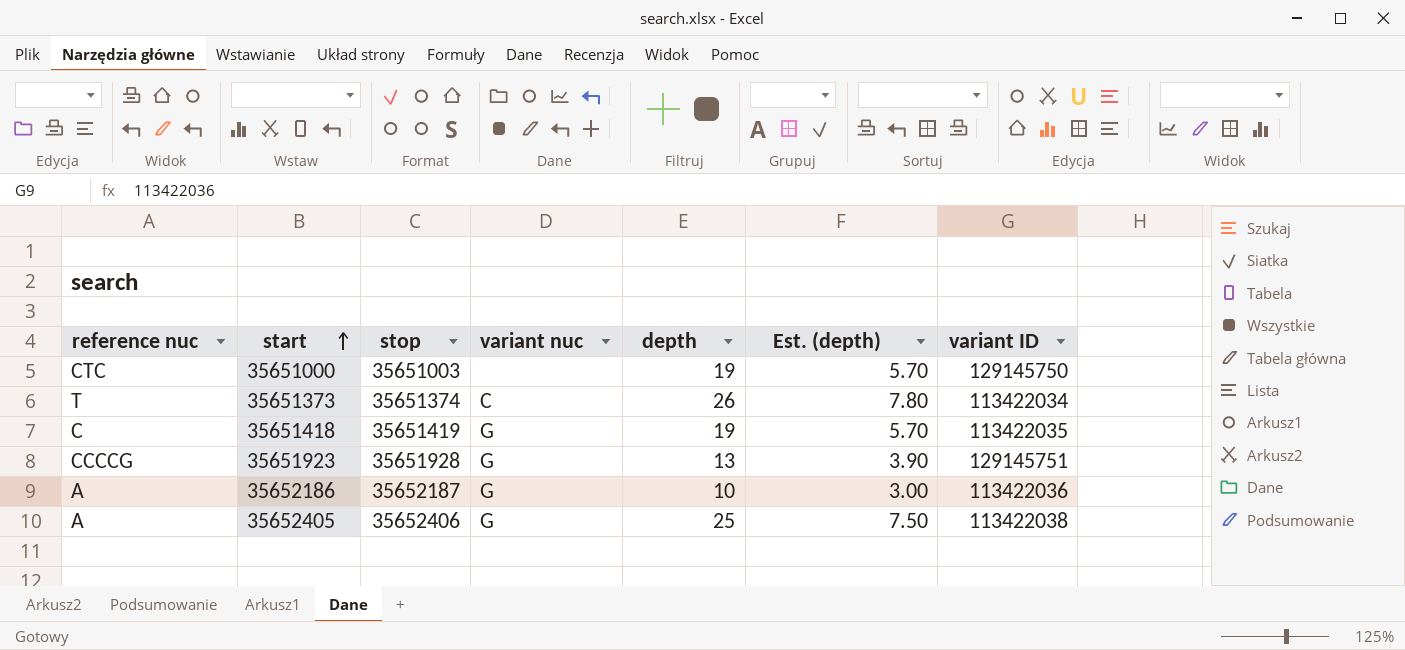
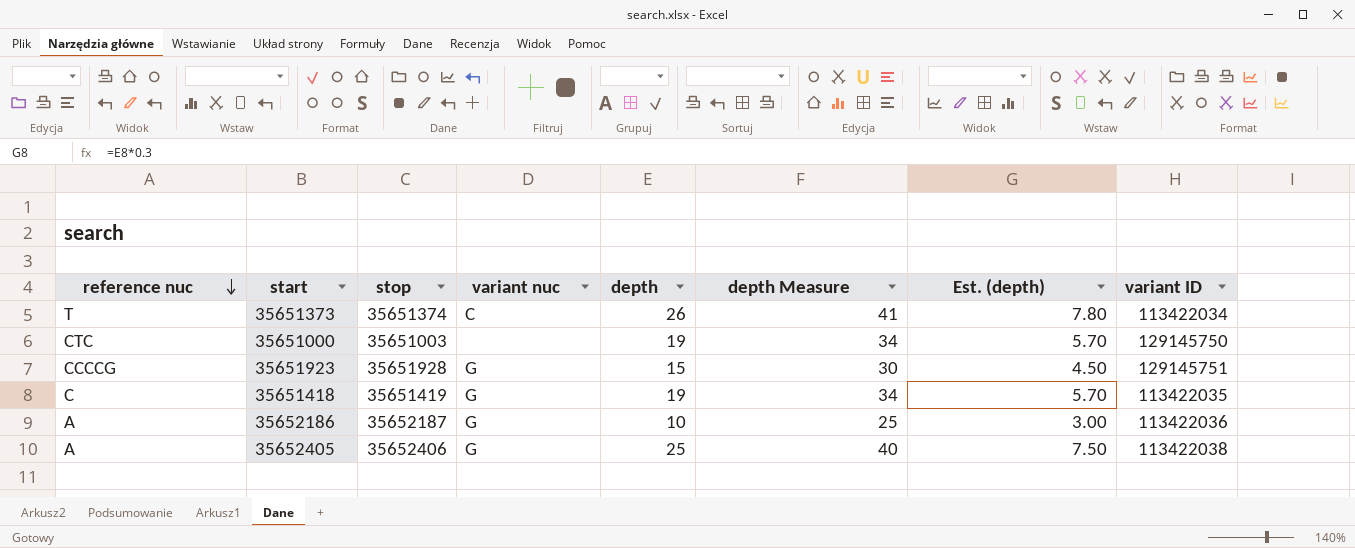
row order: start ascending -> reference nuc descending
column depth Measure | formula: none -> [depth] + 15
35651923 | depth: 13 -> 15
35651923 | Est. (depth): 3.90 -> 4.50

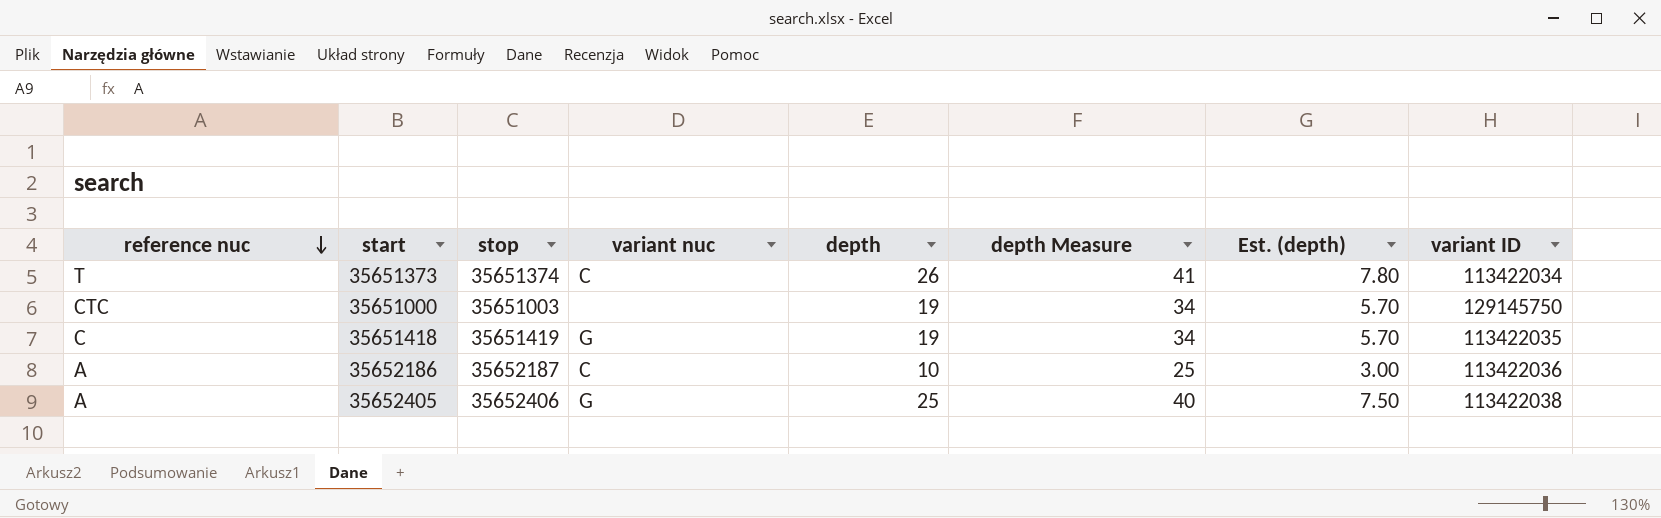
row 35651923: CCCCG | 35651928 | G | 15 | 30 | 4.50 | 129145751 -> none
35652186 | variant nuc: G -> C

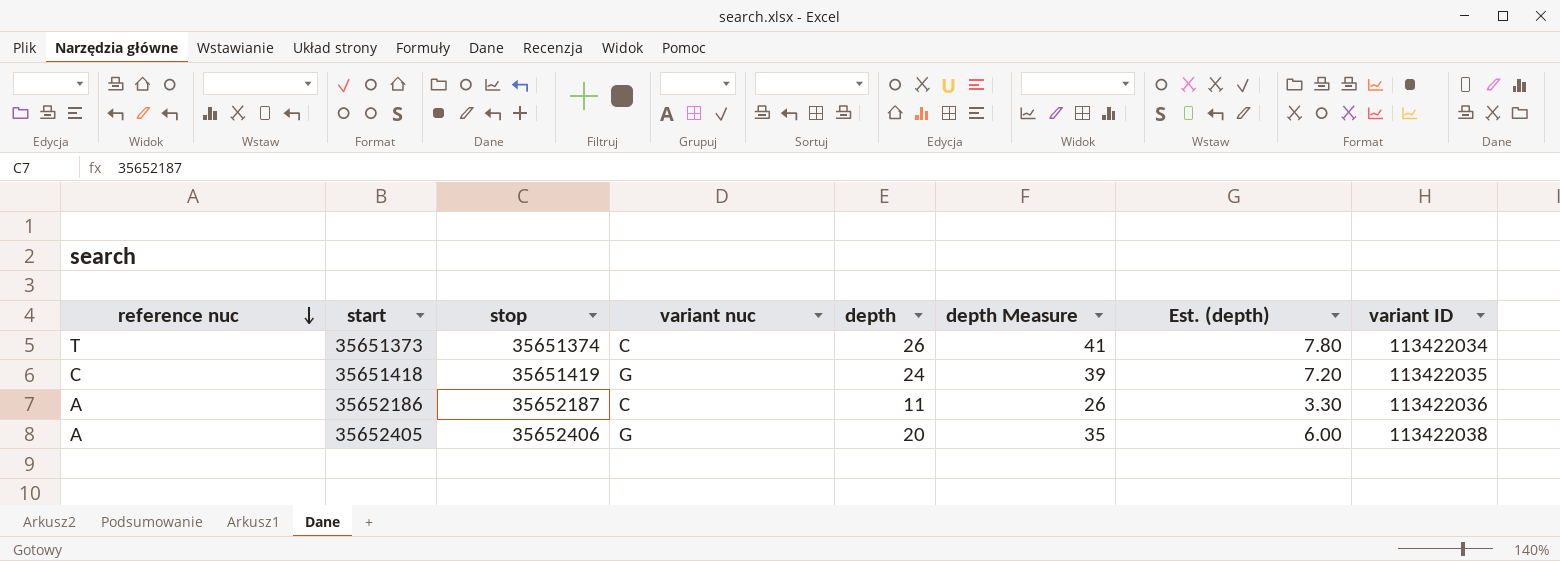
row 35651000: CTC | 35651003 | none | 19 | 34 | 5.70 | 129145750 -> none
35651418 | depth: 19 -> 24
35651418 | depth Measure: 34 -> 39
35651418 | Est. (depth): 5.70 -> 7.20
35652186 | depth: 10 -> 11
35652186 | depth Measure: 25 -> 26
35652186 | Est. (depth): 3.00 -> 3.30
35652405 | depth: 25 -> 20
35652405 | depth Measure: 40 -> 35
35652405 | Est. (depth): 7.50 -> 6.00

